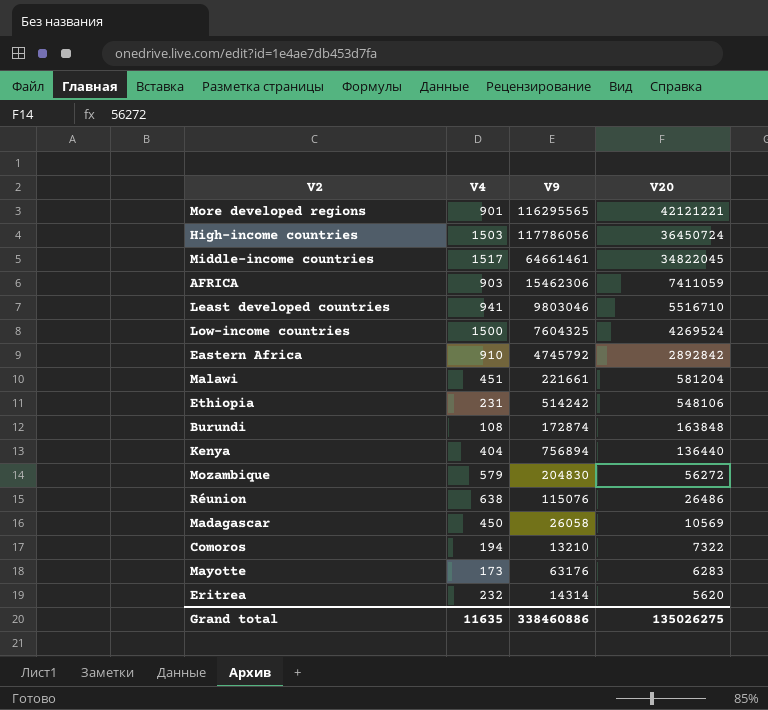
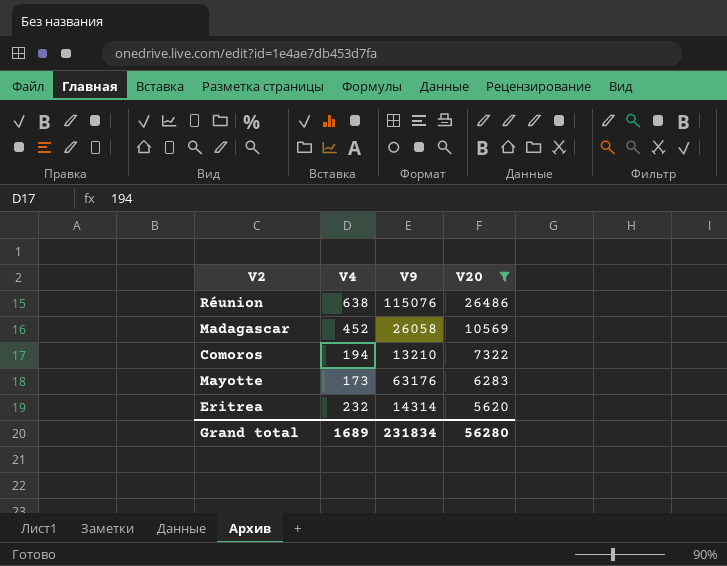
filter: none -> V20 <= 26486
Madagascar | V4: 450 -> 452
Grand total | V4: 11635 -> 1689
Grand total | V9: 338460886 -> 231834
Grand total | V20: 135026275 -> 56280

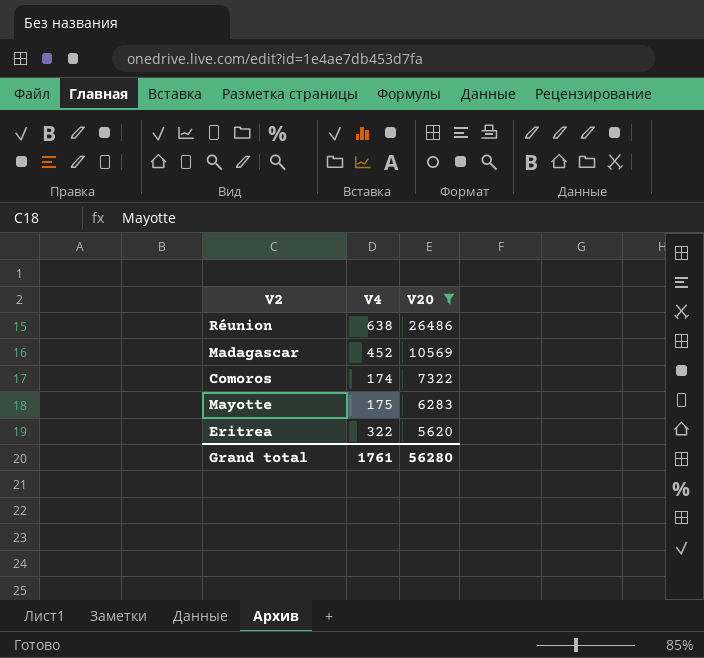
column V9 | position: 3 -> none
Comoros | V4: 194 -> 174
Mayotte | V4: 173 -> 175
Eritrea | V4: 232 -> 322
Grand total | V4: 1689 -> 1761

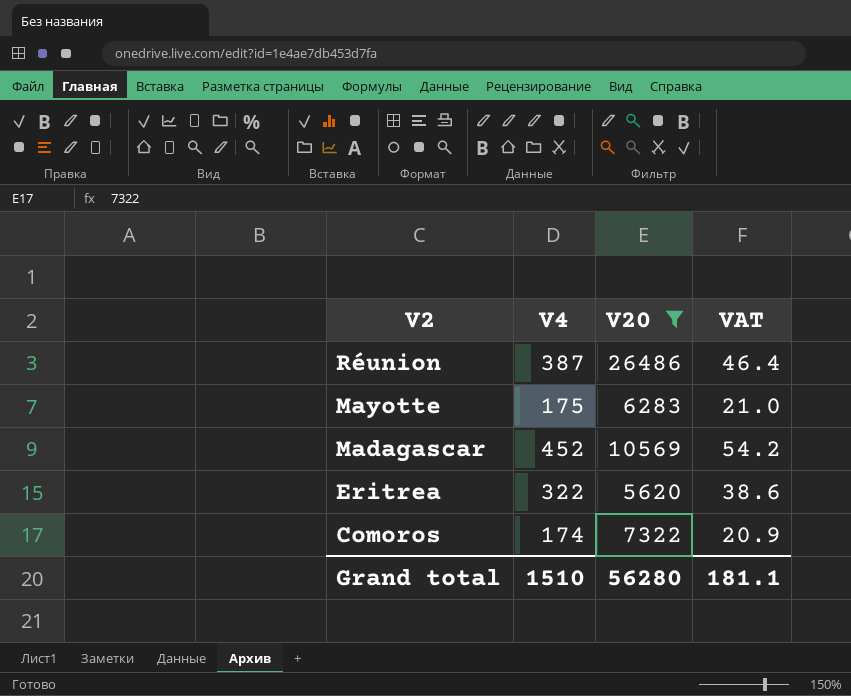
row order: V20 descending -> V2 descending
column VAT | formula: none -> [V4] * 0.12
Réunion | V4: 638 -> 387
Grand total | V4: 1761 -> 1510

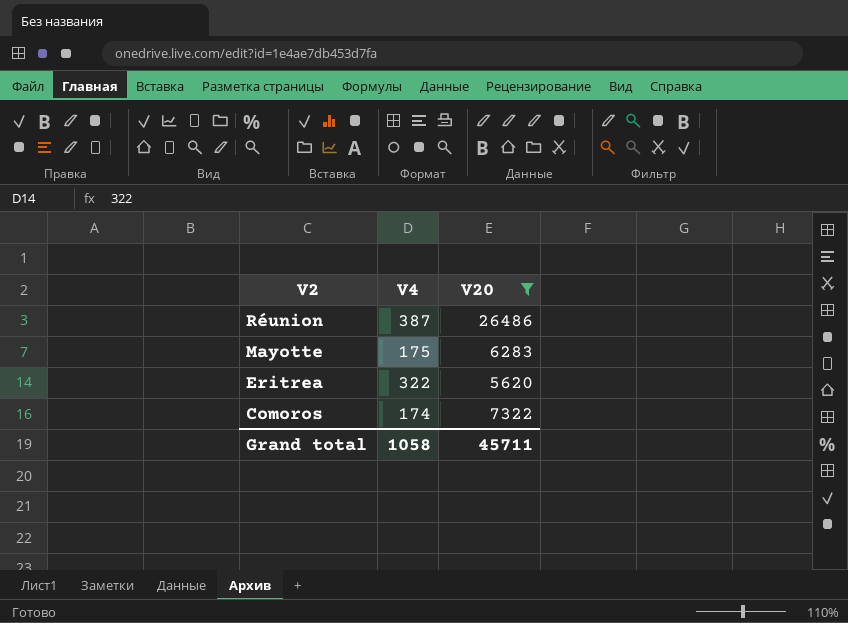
column VAT | formula: [V4] * 0.12 -> none
row Madagascar: 452 | 10569 | 54.2 -> none
Grand total | V4: 1510 -> 1058
Grand total | V20: 56280 -> 45711

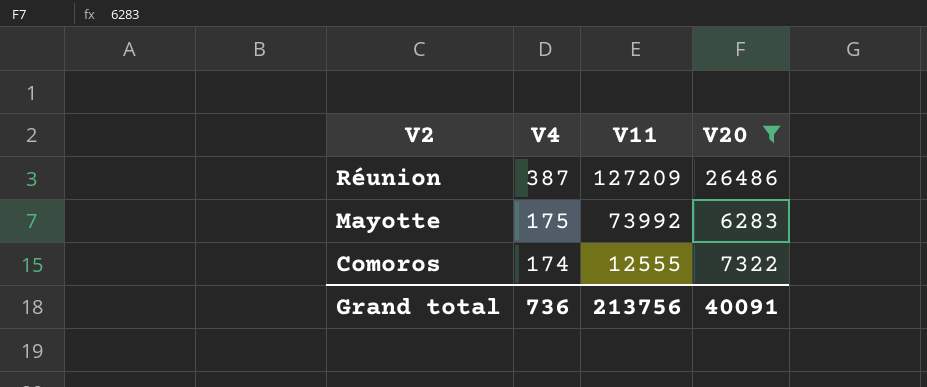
column V11 | position: none -> 3
row Eritrea: 322 | 5620 -> none
Grand total | V4: 1058 -> 736
Grand total | V20: 45711 -> 40091

